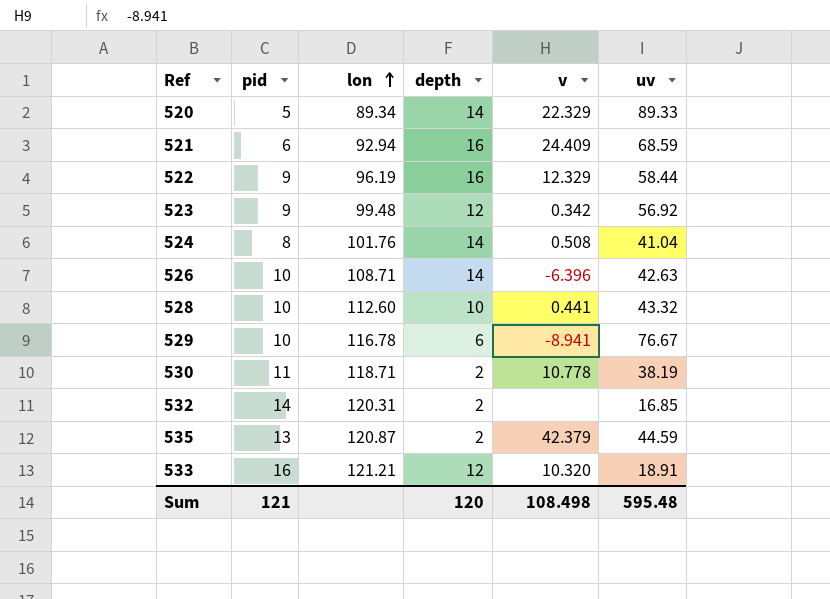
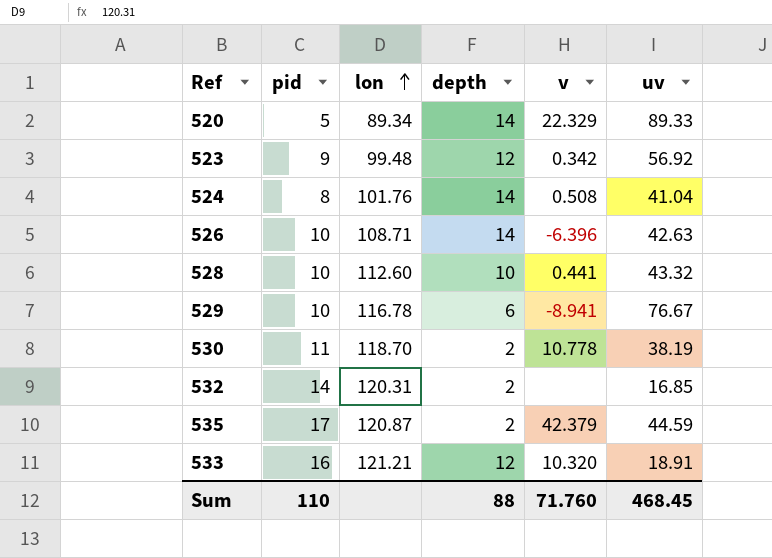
row 521: 6 | 92.94 | 16 | 24.409 | 68.59 -> none
row 522: 9 | 96.19 | 16 | 12.329 | 58.44 -> none
530 | lon: 118.71 -> 118.70
535 | pid: 13 -> 17
Sum | pid: 121 -> 110
Sum | depth: 120 -> 88
Sum | v: 108.498 -> 71.760
Sum | uv: 595.48 -> 468.45

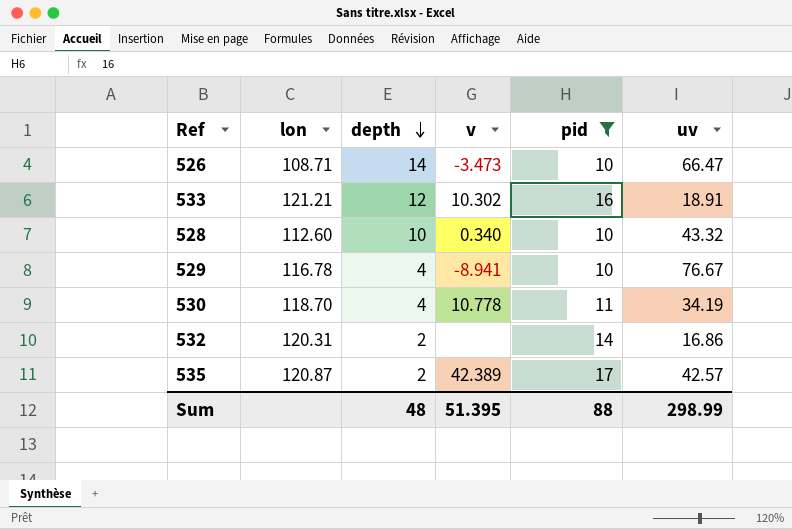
filter: none -> pid >= 10
row order: lon ascending -> depth descending
column pid | position: 2 -> 5
526 | v: -6.396 -> -3.473
526 | uv: 42.63 -> 66.47
533 | v: 10.320 -> 10.302
528 | v: 0.441 -> 0.340
529 | depth: 6 -> 4
530 | depth: 2 -> 4
530 | uv: 38.19 -> 34.19
532 | uv: 16.85 -> 16.86
535 | v: 42.379 -> 42.389
535 | uv: 44.59 -> 42.57
Sum | depth: 88 -> 48
Sum | v: 71.760 -> 51.395
Sum | pid: 110 -> 88
Sum | uv: 468.45 -> 298.99

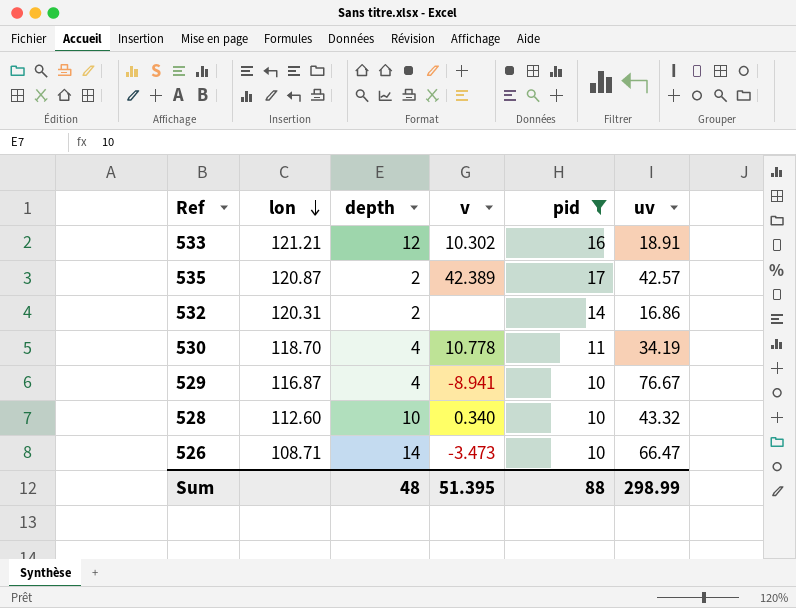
row order: depth descending -> lon descending
529 | lon: 116.78 -> 116.87

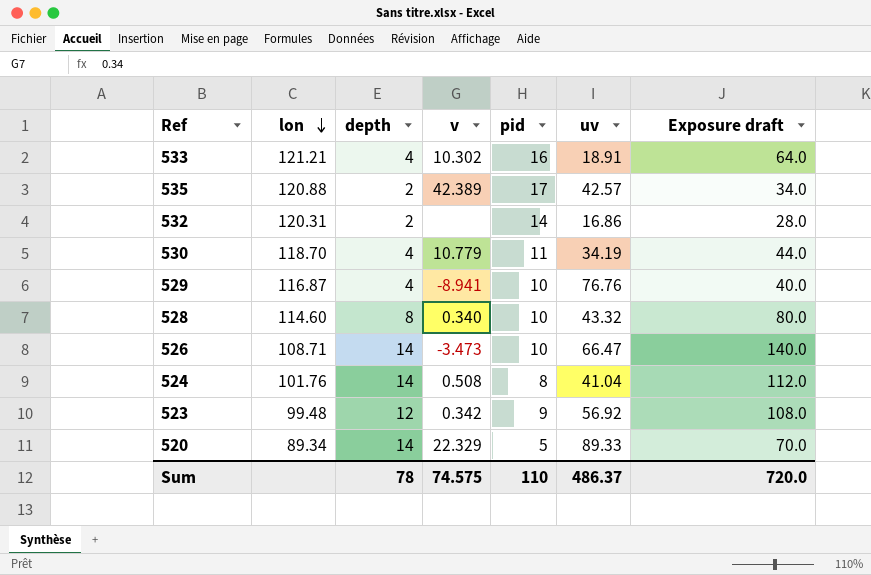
filter: pid >= 10 -> none
column Exposure draft | formula: none -> [depth] * [pid]
533 | depth: 12 -> 4
535 | lon: 120.87 -> 120.88
530 | v: 10.778 -> 10.779
529 | uv: 76.67 -> 76.76
528 | lon: 112.60 -> 114.60
528 | depth: 10 -> 8
Sum | depth: 48 -> 78
Sum | v: 51.395 -> 74.575
Sum | pid: 88 -> 110
Sum | uv: 298.99 -> 486.37

